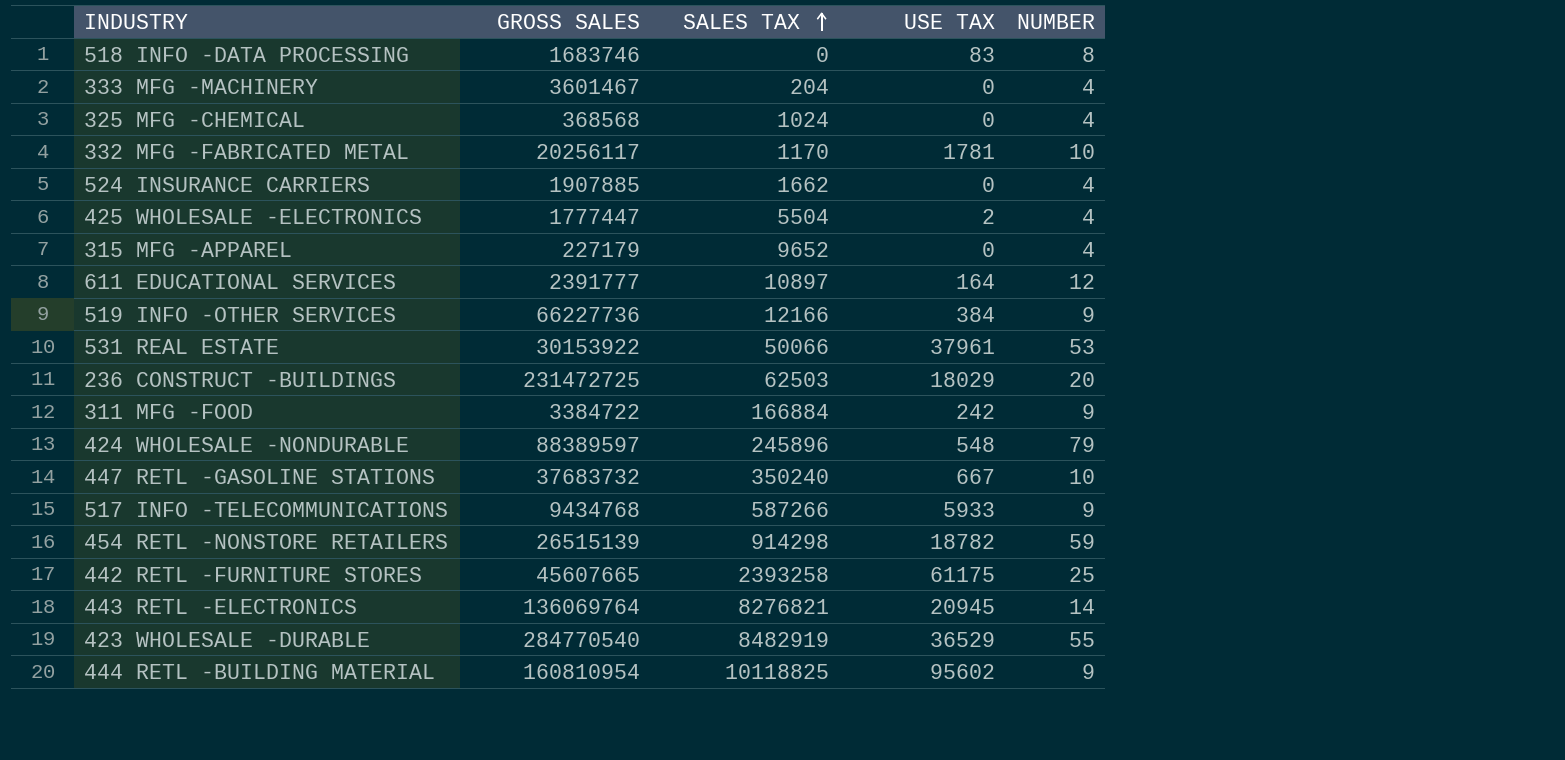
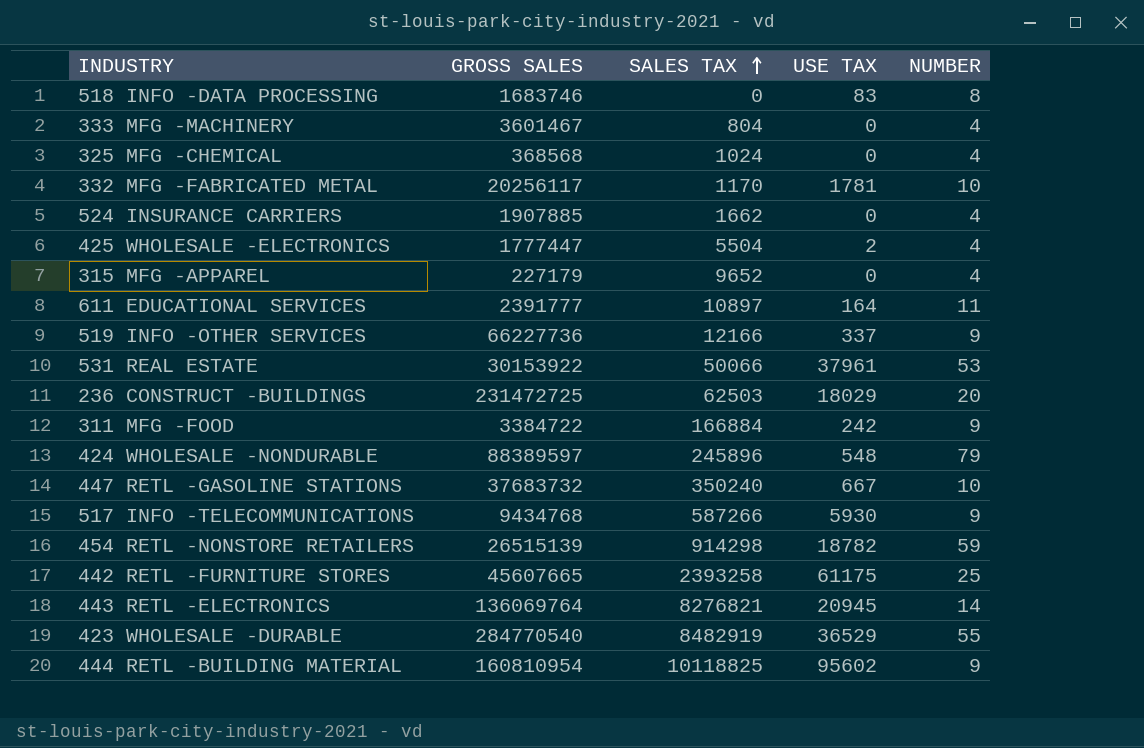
333 MFG -MACHINERY | SALES TAX: 204 -> 804
611 EDUCATIONAL SERVICES | NUMBER: 12 -> 11
519 INFO -OTHER SERVICES | USE TAX: 384 -> 337
517 INFO -TELECOMMUNICATIONS | USE TAX: 5933 -> 5930

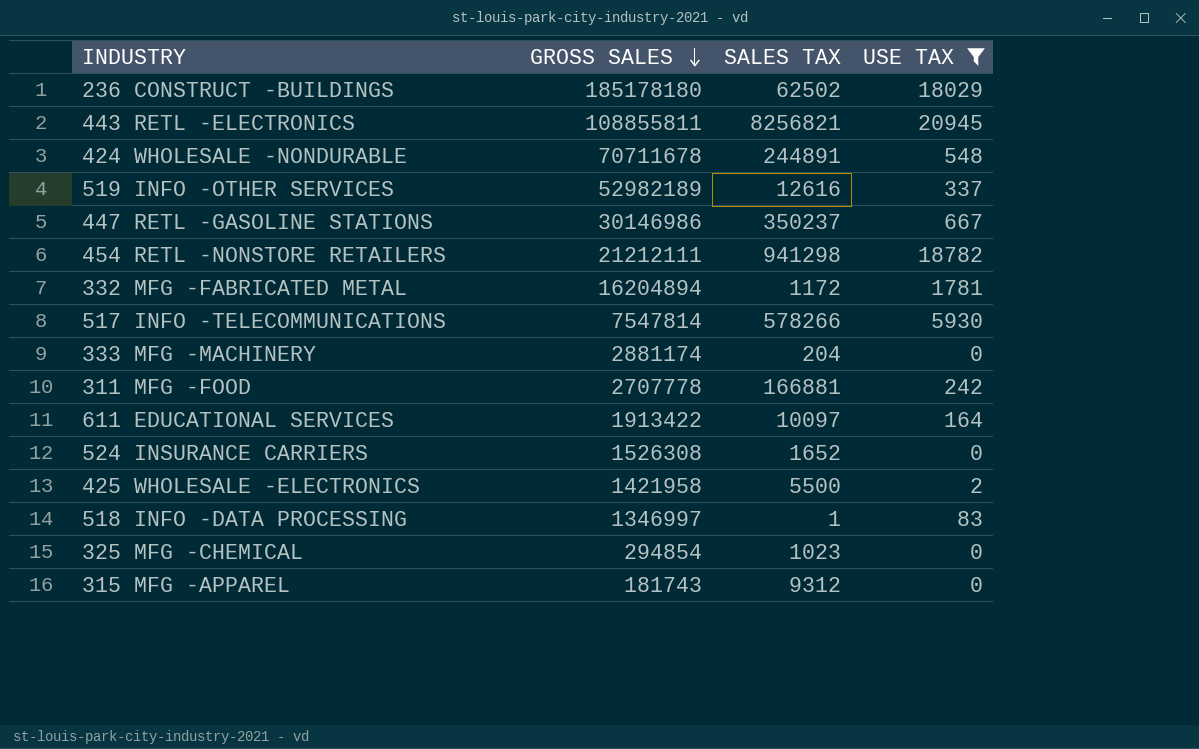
filter: none -> USE TAX <= 20945
row order: SALES TAX ascending -> GROSS SALES descending
column NUMBER | position: 5 -> none
236 CONSTRUCT -BUILDINGS | GROSS SALES: 231472725 -> 185178180
236 CONSTRUCT -BUILDINGS | SALES TAX: 62503 -> 62502
443 RETL -ELECTRONICS | GROSS SALES: 136069764 -> 108855811
443 RETL -ELECTRONICS | SALES TAX: 8276821 -> 8256821
424 WHOLESALE -NONDURABLE | GROSS SALES: 88389597 -> 70711678
424 WHOLESALE -NONDURABLE | SALES TAX: 245896 -> 244891
519 INFO -OTHER SERVICES | GROSS SALES: 66227736 -> 52982189
519 INFO -OTHER SERVICES | SALES TAX: 12166 -> 12616
447 RETL -GASOLINE STATIONS | GROSS SALES: 37683732 -> 30146986
447 RETL -GASOLINE STATIONS | SALES TAX: 350240 -> 350237
454 RETL -NONSTORE RETAILERS | GROSS SALES: 26515139 -> 21212111
454 RETL -NONSTORE RETAILERS | SALES TAX: 914298 -> 941298
332 MFG -FABRICATED METAL | GROSS SALES: 20256117 -> 16204894
332 MFG -FABRICATED METAL | SALES TAX: 1170 -> 1172
517 INFO -TELECOMMUNICATIONS | GROSS SALES: 9434768 -> 7547814
517 INFO -TELECOMMUNICATIONS | SALES TAX: 587266 -> 578266
333 MFG -MACHINERY | GROSS SALES: 3601467 -> 2881174
333 MFG -MACHINERY | SALES TAX: 804 -> 204
311 MFG -FOOD | GROSS SALES: 3384722 -> 2707778
311 MFG -FOOD | SALES TAX: 166884 -> 166881
611 EDUCATIONAL SERVICES | GROSS SALES: 2391777 -> 1913422
611 EDUCATIONAL SERVICES | SALES TAX: 10897 -> 10097
524 INSURANCE CARRIERS | GROSS SALES: 1907885 -> 1526308
524 INSURANCE CARRIERS | SALES TAX: 1662 -> 1652
425 WHOLESALE -ELECTRONICS | GROSS SALES: 1777447 -> 1421958
425 WHOLESALE -ELECTRONICS | SALES TAX: 5504 -> 5500
518 INFO -DATA PROCESSING | GROSS SALES: 1683746 -> 1346997
518 INFO -DATA PROCESSING | SALES TAX: 0 -> 1
325 MFG -CHEMICAL | GROSS SALES: 368568 -> 294854
325 MFG -CHEMICAL | SALES TAX: 1024 -> 1023
315 MFG -APPAREL | GROSS SALES: 227179 -> 181743
315 MFG -APPAREL | SALES TAX: 9652 -> 9312

